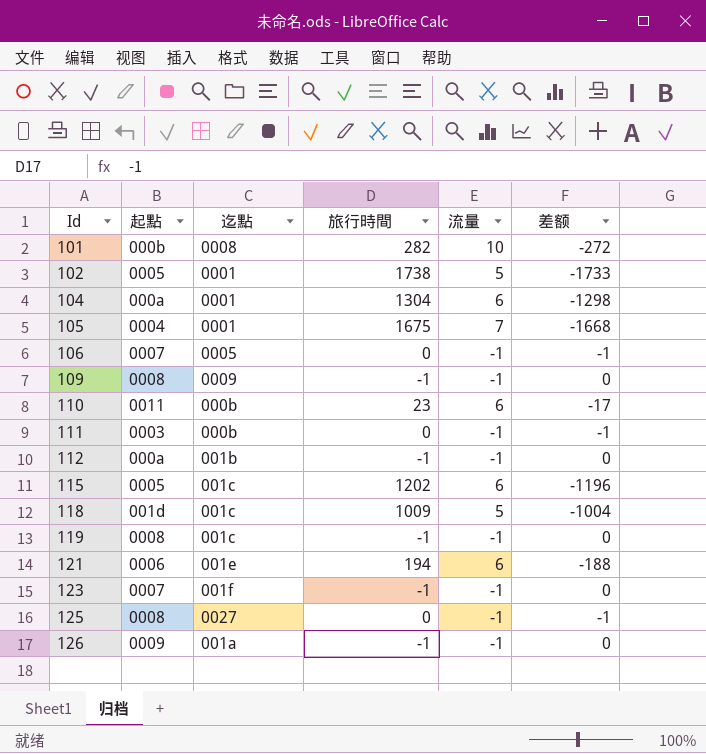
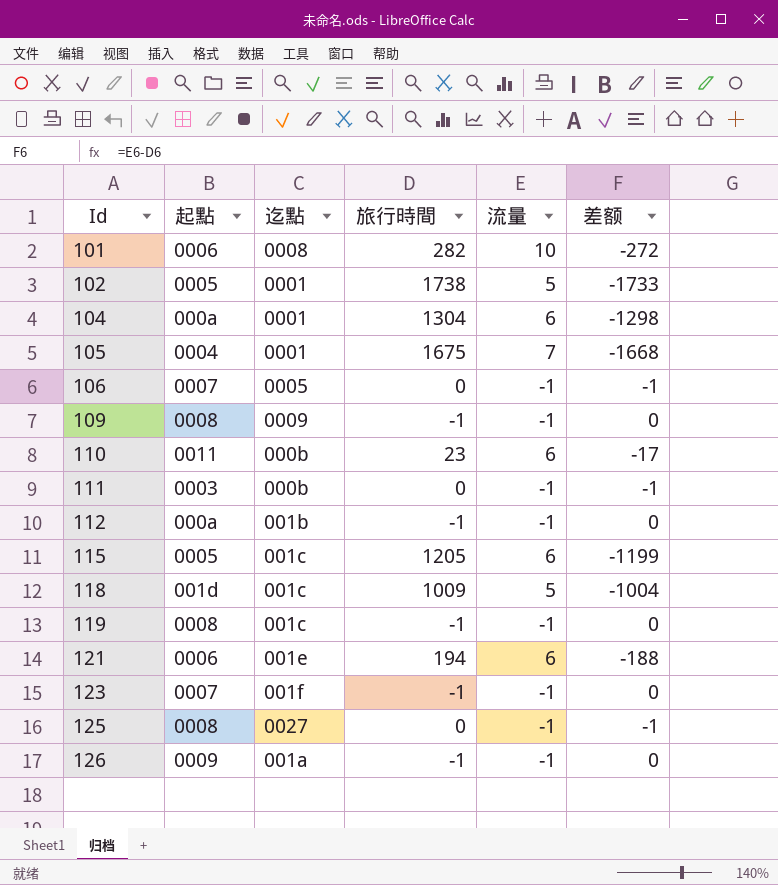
101 | 起點: 000b -> 0006
115 | 旅行時間: 1202 -> 1205
115 | 差额: -1196 -> -1199

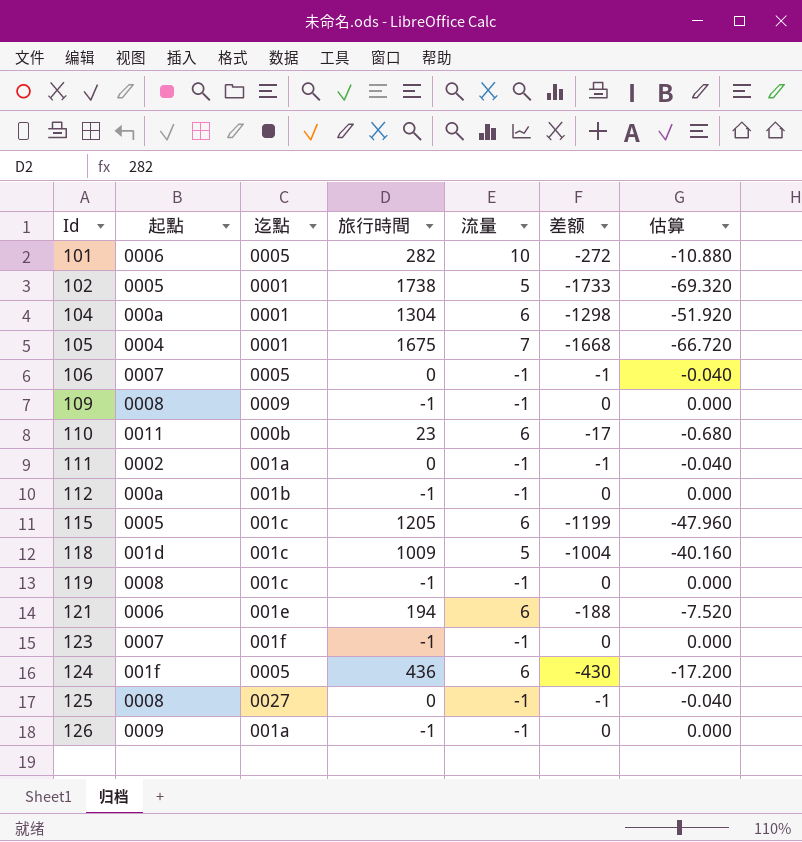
column 估算 | formula: none -> [差额] * 0.04
101 | 迄點: 0008 -> 0005
111 | 起點: 0003 -> 0002
111 | 迄點: 000b -> 001a
row 124: none -> 001f | 0005 | 436 | 6 | -430 | -17.200

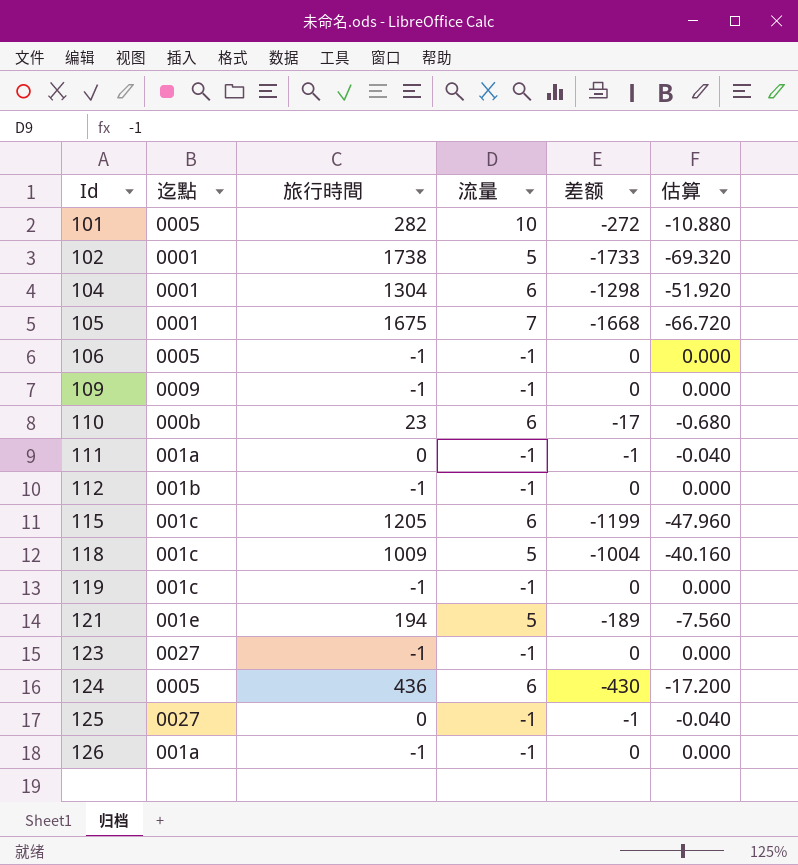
column 起點 | position: 2 -> none
106 | 旅行時間: 0 -> -1
106 | 差额: -1 -> 0
106 | 估算: -0.040 -> 0.000
121 | 流量: 6 -> 5
121 | 差额: -188 -> -189
121 | 估算: -7.520 -> -7.560
123 | 迄點: 001f -> 0027

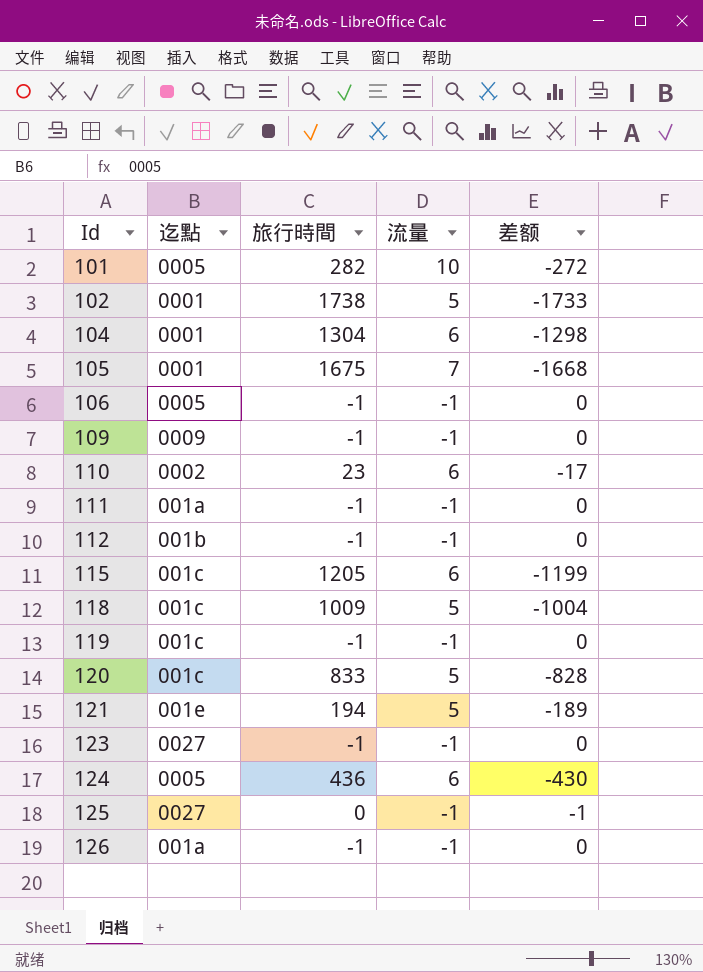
column 估算 | formula: [差额] * 0.04 -> none
110 | 迄點: 000b -> 0002
111 | 旅行時間: 0 -> -1
111 | 差额: -1 -> 0
row 120: none -> 001c | 833 | 5 | -828

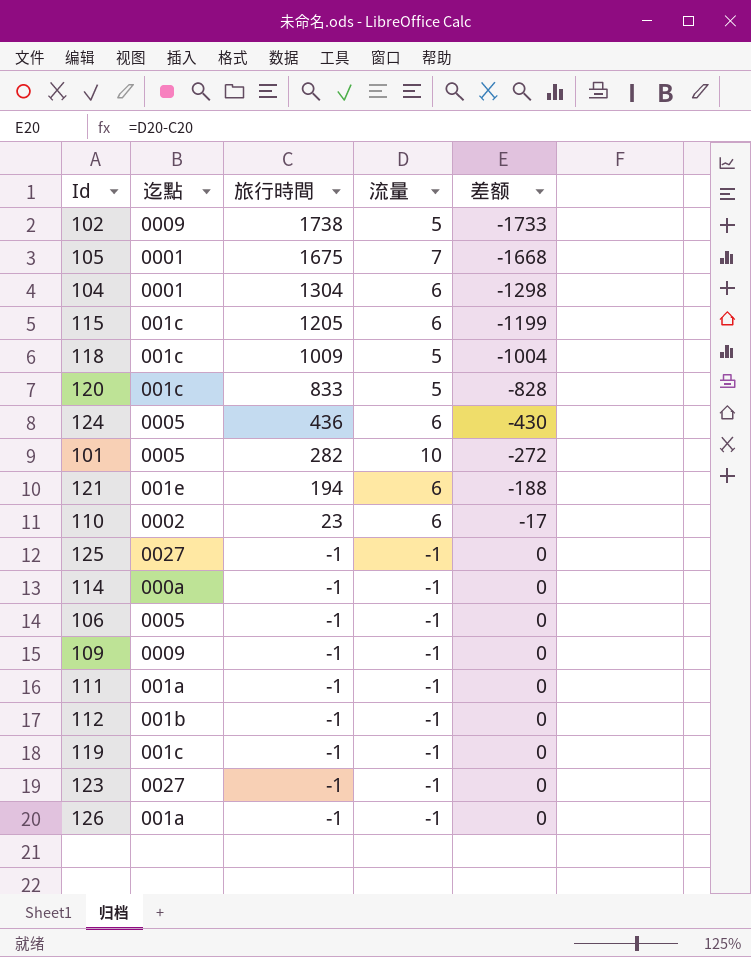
row order: Id ascending -> 旅行時間 descending
102 | 迄點: 0001 -> 0009
121 | 流量: 5 -> 6
121 | 差额: -189 -> -188
125 | 旅行時間: 0 -> -1
125 | 差额: -1 -> 0
row 114: none -> 000a | -1 | -1 | 0

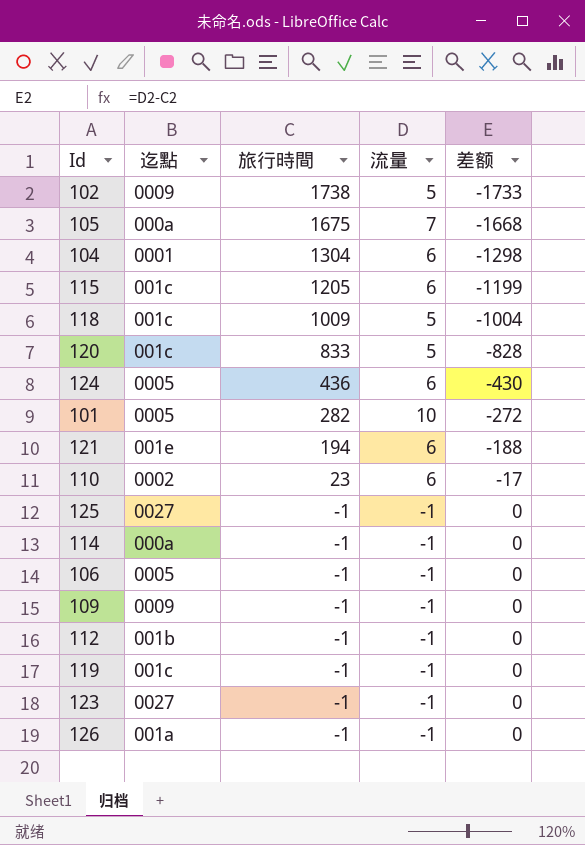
row 111: 001a | -1 | -1 | 0 -> none
105 | 迄點: 0001 -> 000a

